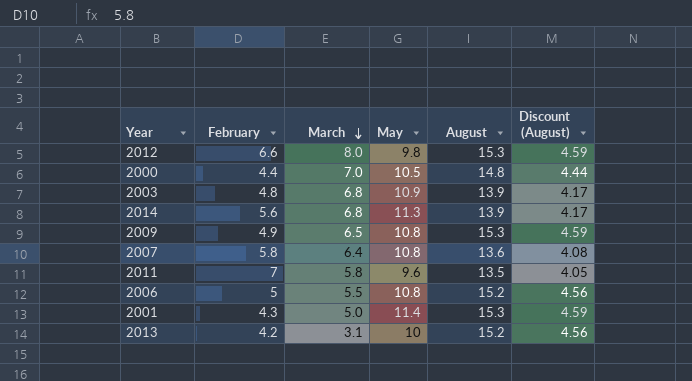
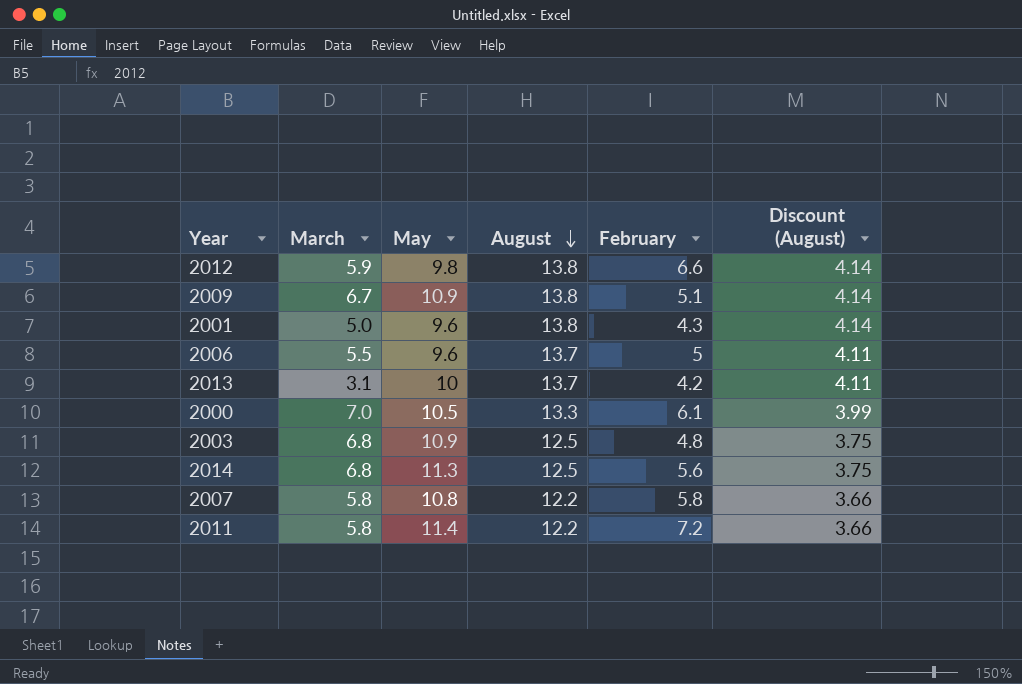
row order: March descending -> August descending
column February | position: 2 -> 5
2012 | March: 8.0 -> 5.9
2012 | August: 15.3 -> 13.8
2012 | Discount (August): 4.59 -> 4.14
2009 | March: 6.5 -> 6.7
2009 | May: 10.8 -> 10.9
2009 | August: 15.3 -> 13.8
2009 | February: 4.9 -> 5.1
2009 | Discount (August): 4.59 -> 4.14
2001 | May: 11.4 -> 9.6
2001 | August: 15.3 -> 13.8
2001 | Discount (August): 4.59 -> 4.14
2006 | May: 10.8 -> 9.6
2006 | August: 15.2 -> 13.7
2006 | Discount (August): 4.56 -> 4.11
2013 | August: 15.2 -> 13.7
2013 | Discount (August): 4.56 -> 4.11
2000 | August: 14.8 -> 13.3
2000 | February: 4.4 -> 6.1
2000 | Discount (August): 4.44 -> 3.99
2003 | August: 13.9 -> 12.5
2003 | Discount (August): 4.17 -> 3.75
2014 | August: 13.9 -> 12.5
2014 | Discount (August): 4.17 -> 3.75
2007 | March: 6.4 -> 5.8
2007 | August: 13.6 -> 12.2
2007 | Discount (August): 4.08 -> 3.66
2011 | May: 9.6 -> 11.4
2011 | August: 13.5 -> 12.2
2011 | February: 7 -> 7.2
2011 | Discount (August): 4.05 -> 3.66

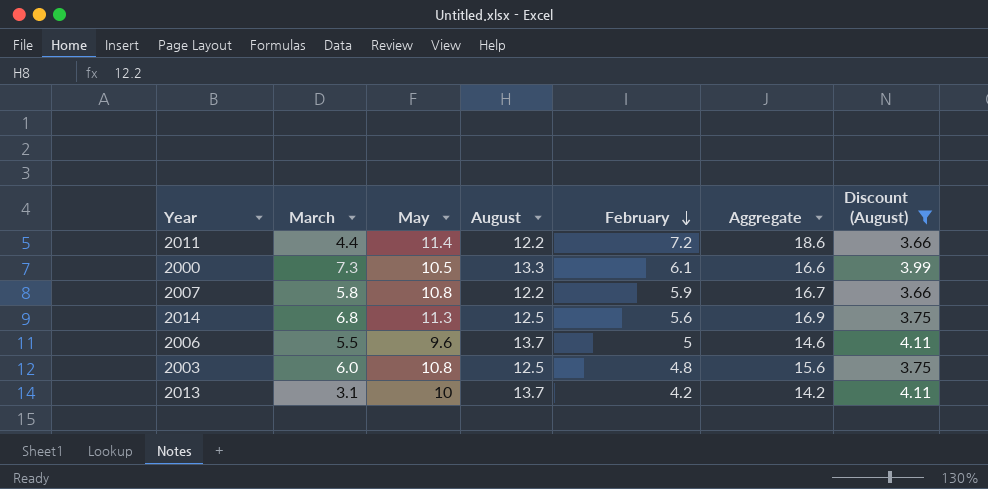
filter: none -> Discount (August) != 4.14
row order: August descending -> February descending
column Aggregate | formula: none -> [May] + [February]
2011 | March: 5.8 -> 4.4
2000 | March: 7.0 -> 7.3
2007 | February: 5.8 -> 5.9
2003 | March: 6.8 -> 6.0
2003 | May: 10.9 -> 10.8

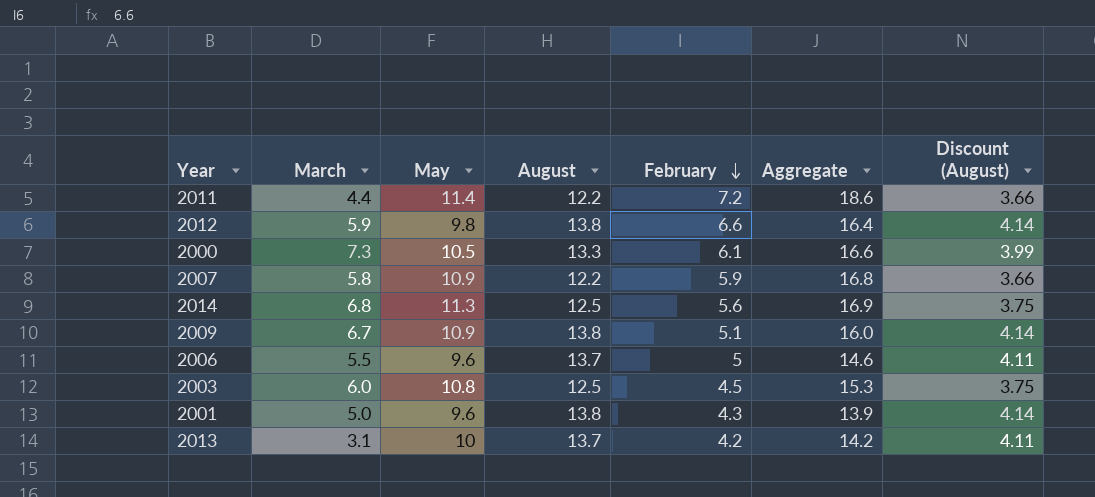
filter: Discount (August) != 4.14 -> none
2007 | May: 10.8 -> 10.9
2007 | Aggregate: 16.7 -> 16.8
2003 | February: 4.8 -> 4.5
2003 | Aggregate: 15.6 -> 15.3

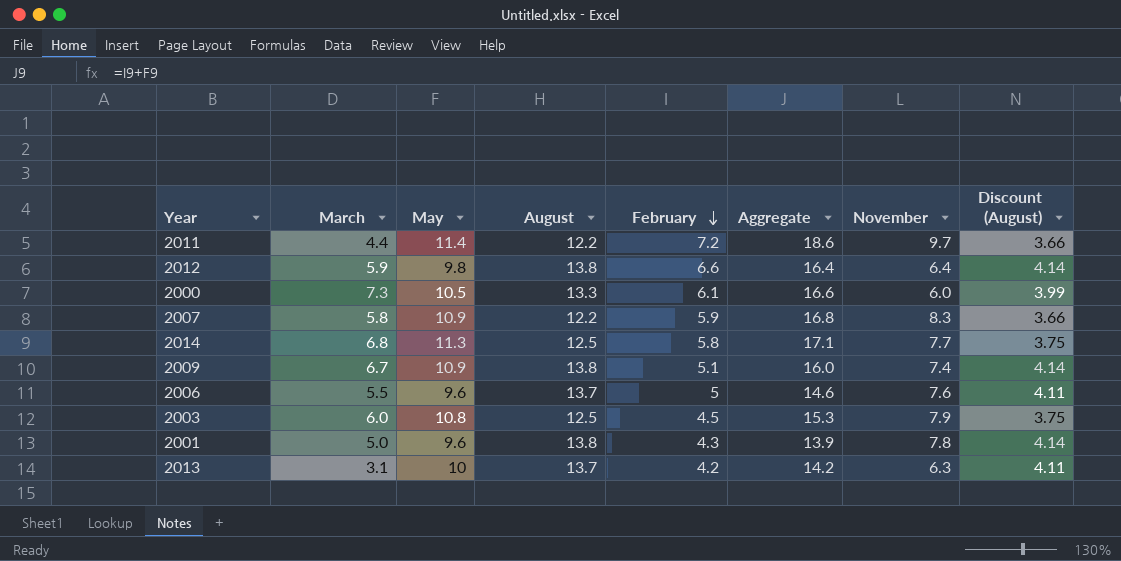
column November | position: none -> 7
2014 | February: 5.6 -> 5.8
2014 | Aggregate: 16.9 -> 17.1

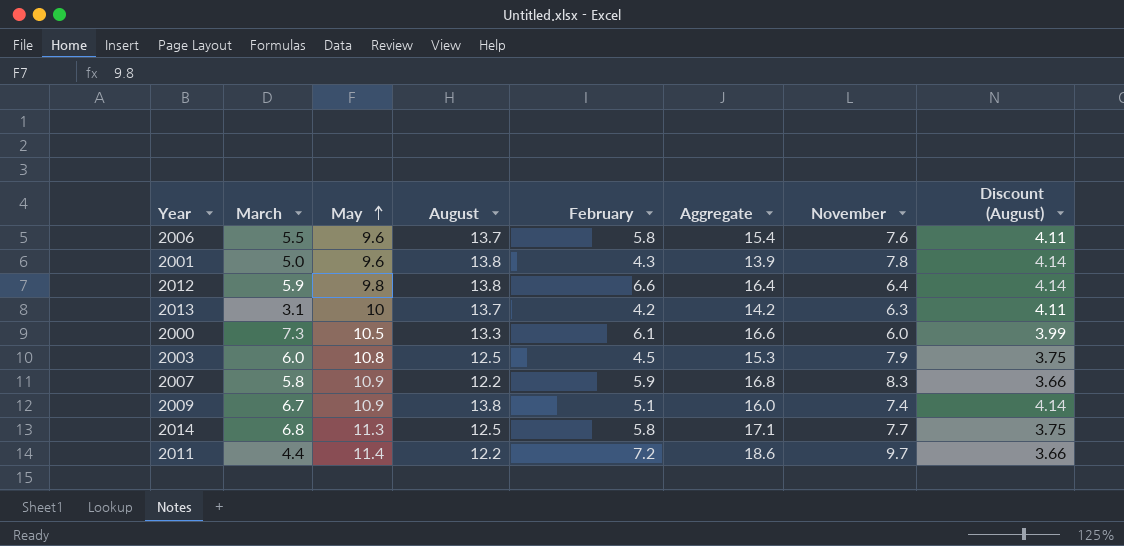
row order: February descending -> May ascending
2006 | February: 5 -> 5.8
2006 | Aggregate: 14.6 -> 15.4

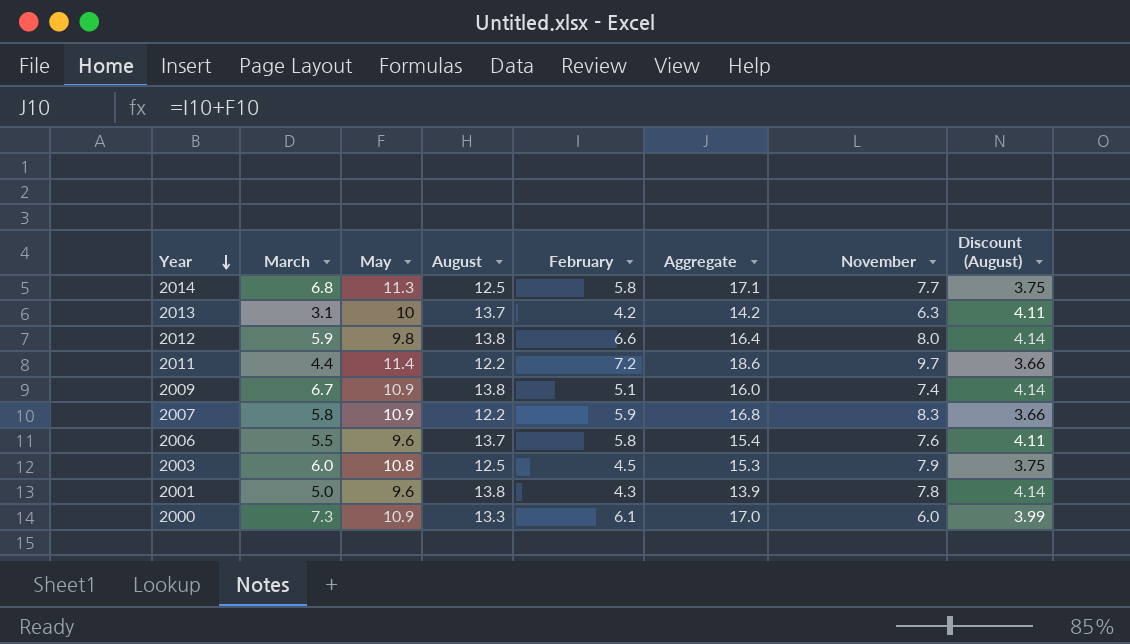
row order: May ascending -> Year descending
2012 | November: 6.4 -> 8.0
2000 | May: 10.5 -> 10.9
2000 | Aggregate: 16.6 -> 17.0

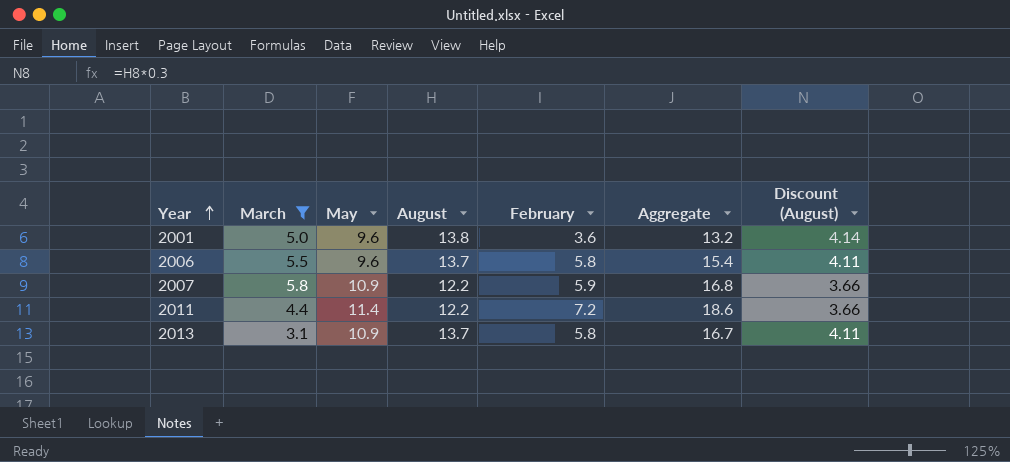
filter: none -> March <= 5.8
row order: Year descending -> Year ascending
column November | position: 7 -> none
2001 | February: 4.3 -> 3.6
2001 | Aggregate: 13.9 -> 13.2
2013 | May: 10 -> 10.9
2013 | February: 4.2 -> 5.8
2013 | Aggregate: 14.2 -> 16.7

